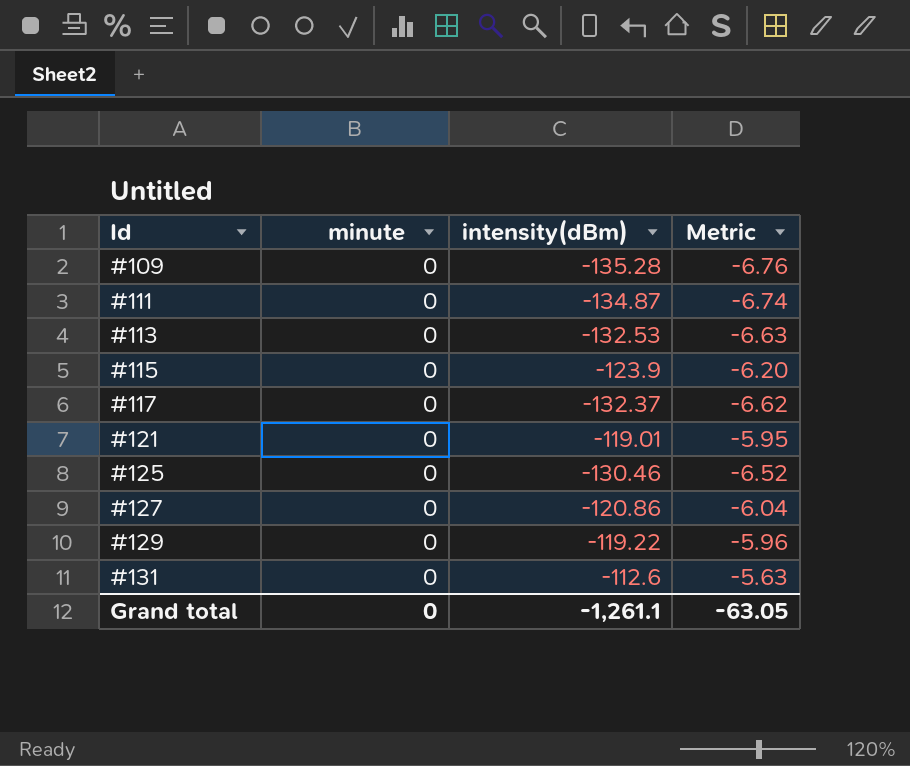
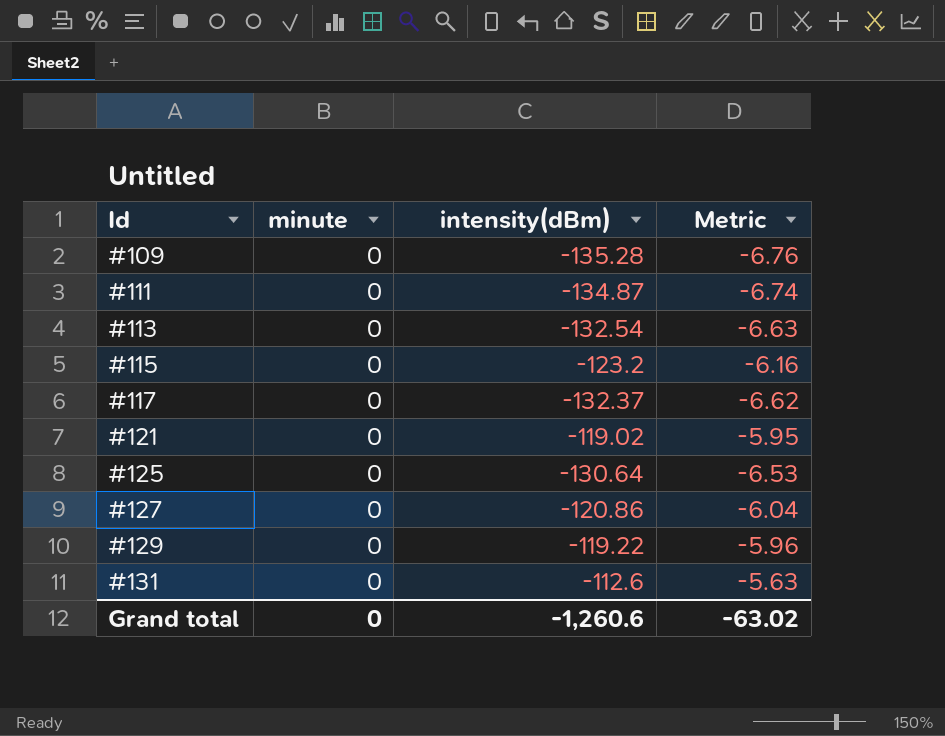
#113 | intensity(dBm): -132.53 -> -132.54
#115 | intensity(dBm): -123.9 -> -123.2
#115 | Metric: -6.20 -> -6.16
#121 | intensity(dBm): -119.01 -> -119.02
#125 | intensity(dBm): -130.46 -> -130.64
#125 | Metric: -6.52 -> -6.53
Grand total | intensity(dBm): -1,261.1 -> -1,260.6
Grand total | Metric: -63.05 -> -63.02

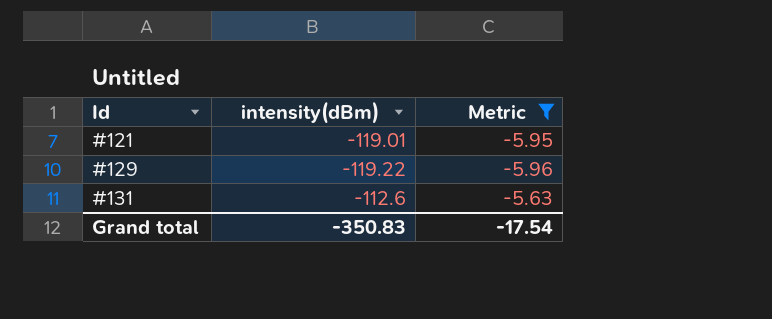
filter: none -> Metric >= -5.96
column minute | position: 2 -> none
#121 | intensity(dBm): -119.02 -> -119.01
Grand total | intensity(dBm): -1,260.6 -> -350.83
Grand total | Metric: -63.02 -> -17.54

